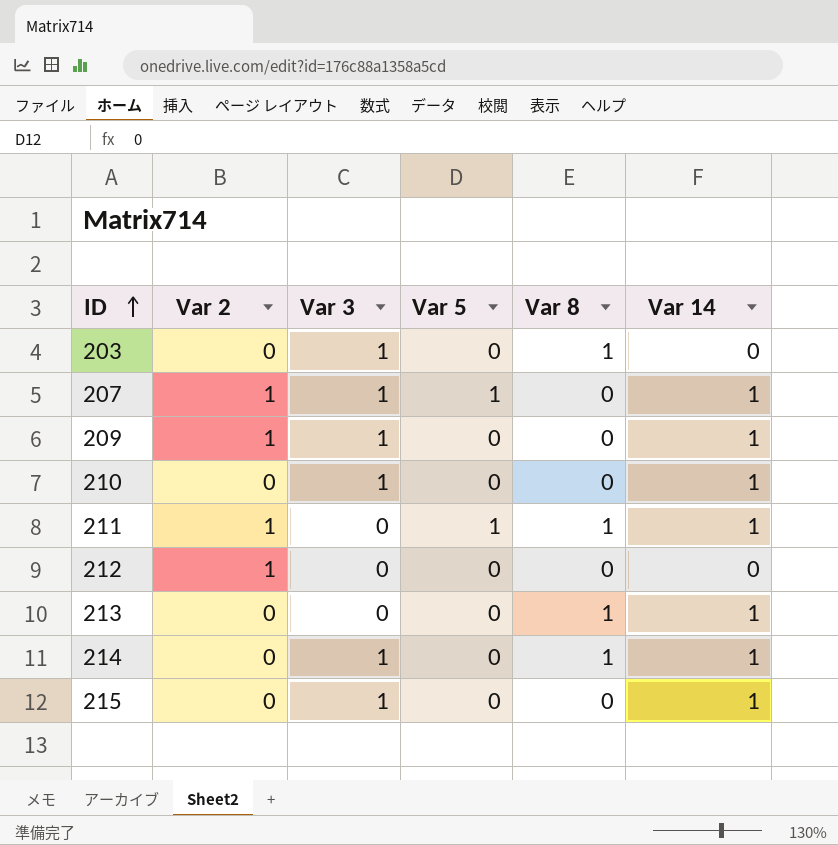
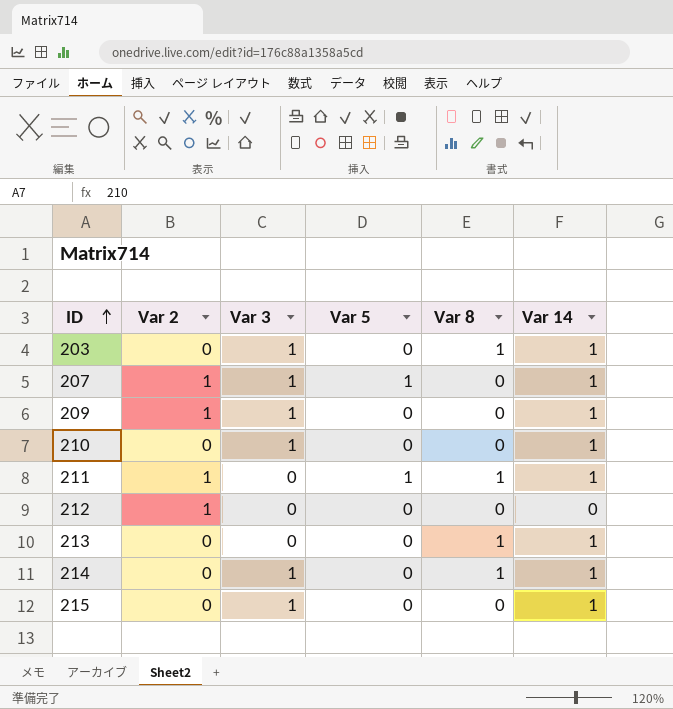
203 | Var 14: 0 -> 1

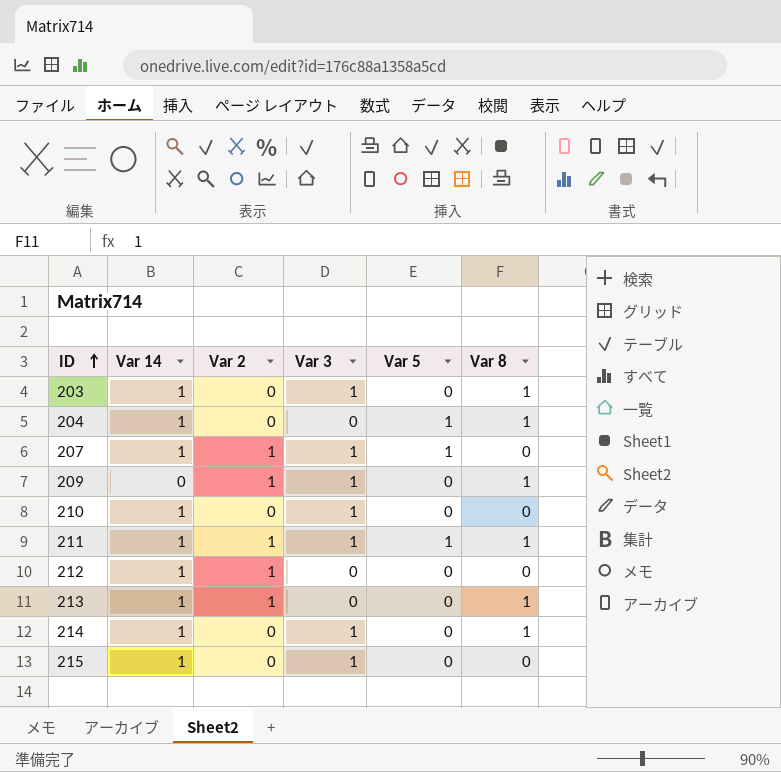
column Var 14 | position: 6 -> 2
row 204: none -> 1 | 0 | 0 | 1 | 1
209 | Var 14: 1 -> 0
209 | Var 8: 0 -> 1
211 | Var 3: 0 -> 1
212 | Var 14: 0 -> 1
213 | Var 2: 0 -> 1

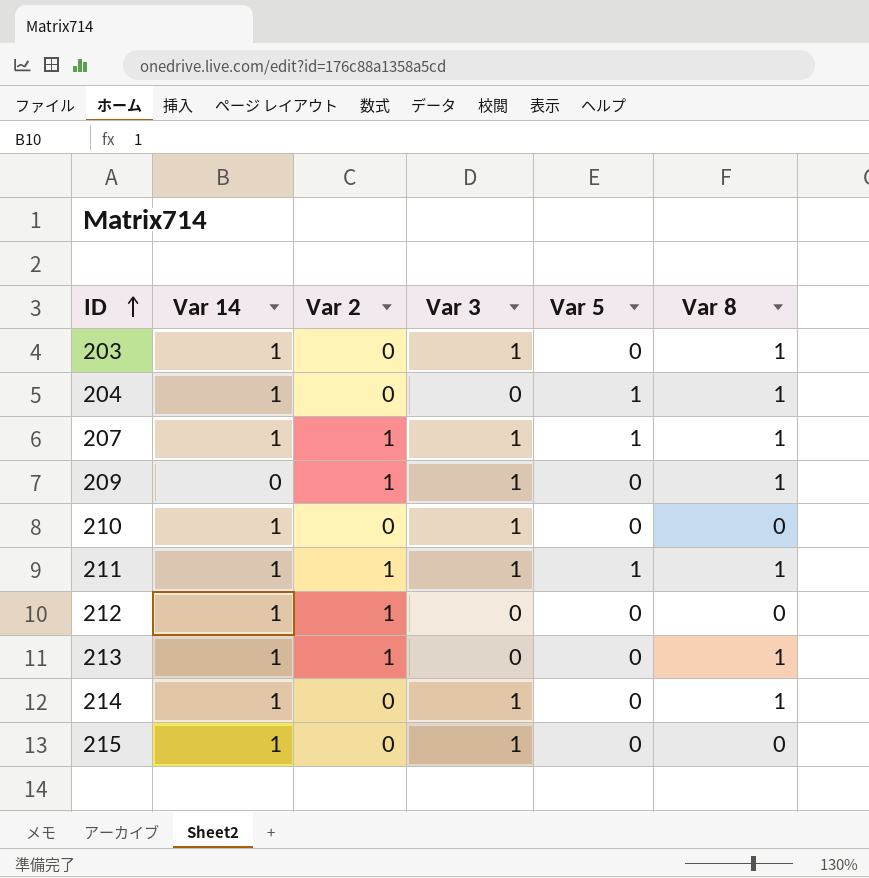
207 | Var 8: 0 -> 1

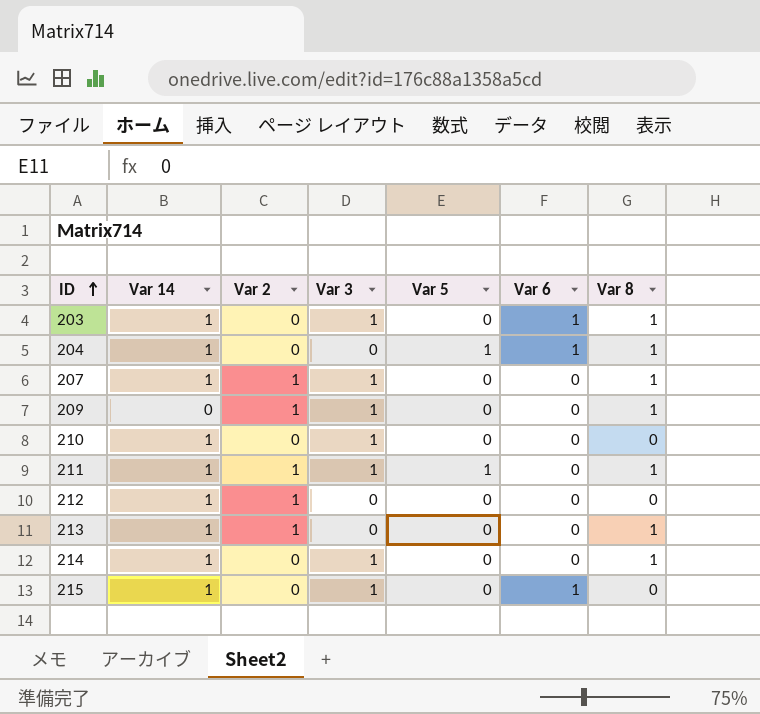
column Var 6 | position: none -> 6
207 | Var 5: 1 -> 0

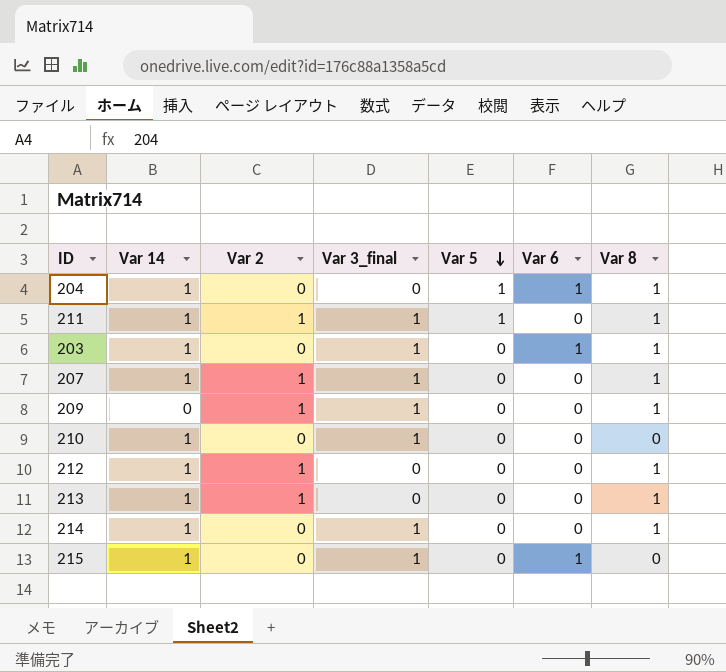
row order: ID ascending -> Var 5 descending
column name: Var 3 -> Var 3_final
212 | Var 8: 0 -> 1

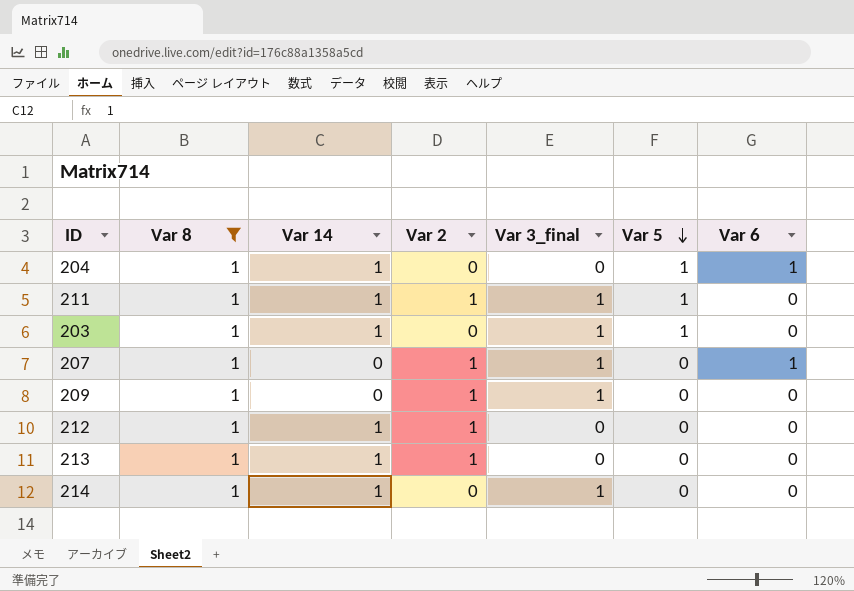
filter: none -> Var 8 = 1
column Var 8 | position: 7 -> 2
203 | Var 5: 0 -> 1
203 | Var 6: 1 -> 0
207 | Var 14: 1 -> 0
207 | Var 6: 0 -> 1

